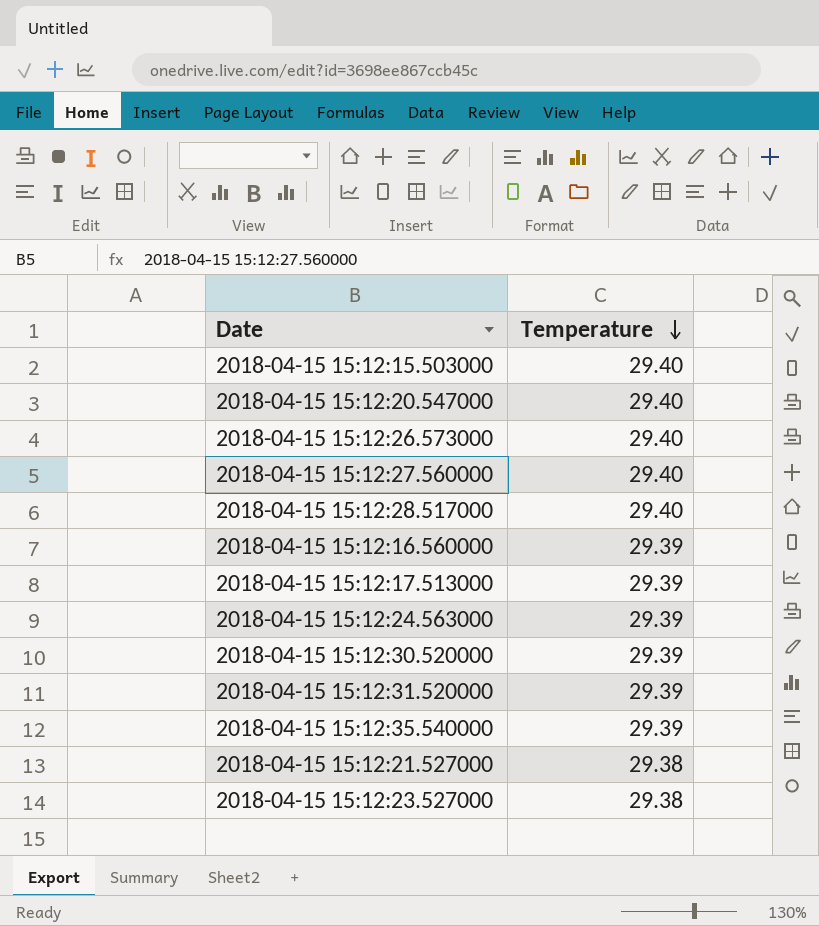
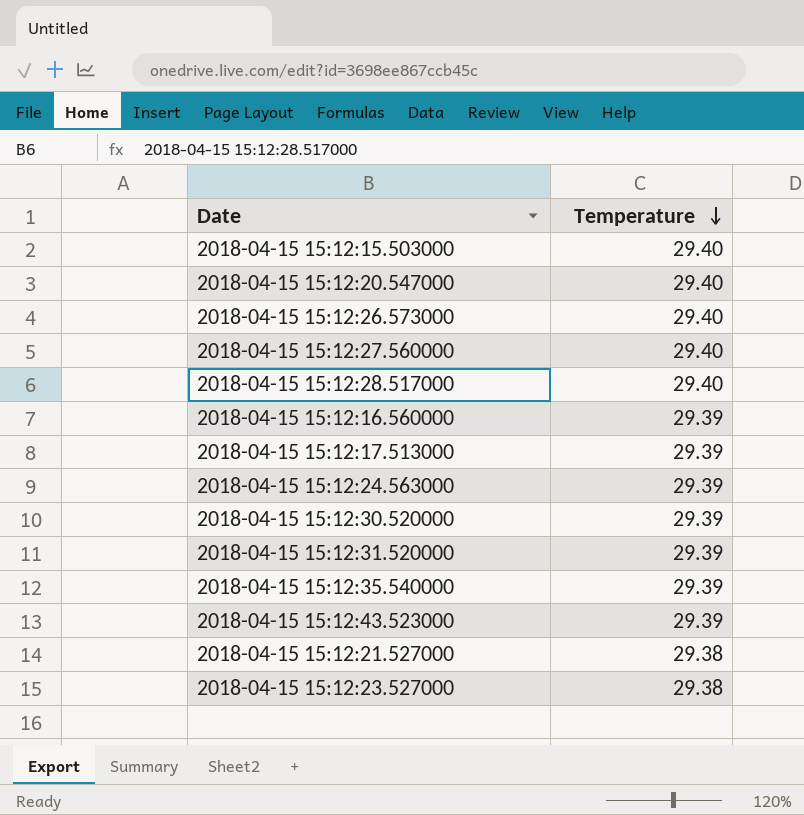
row 2018-04-15 15:12:43.523000: none -> 29.39

